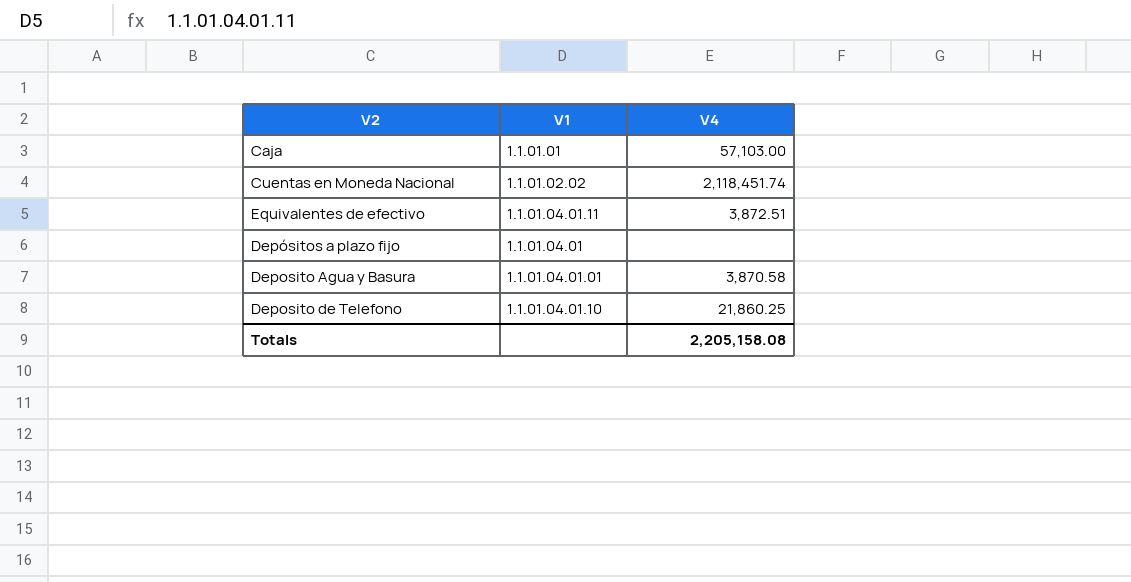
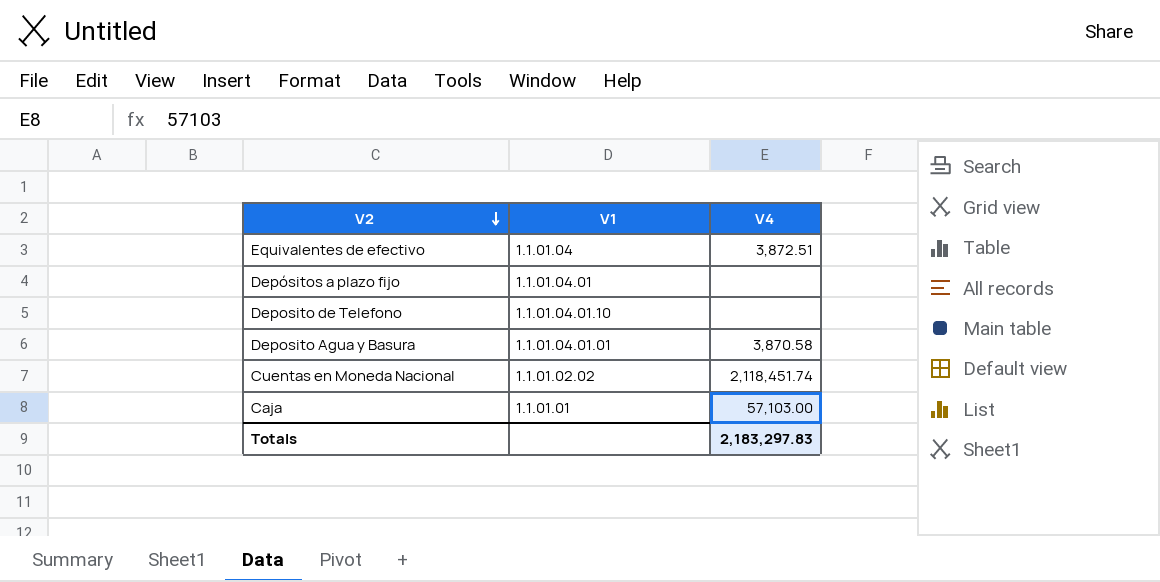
row order: none -> V2 descending
Equivalentes de efectivo | V1: 1.1.01.04.01.11 -> 1.1.01.04
Deposito de Telefono | V4: 21,860.25 -> none
Totals | V4: 2,205,158.08 -> 2,183,297.83

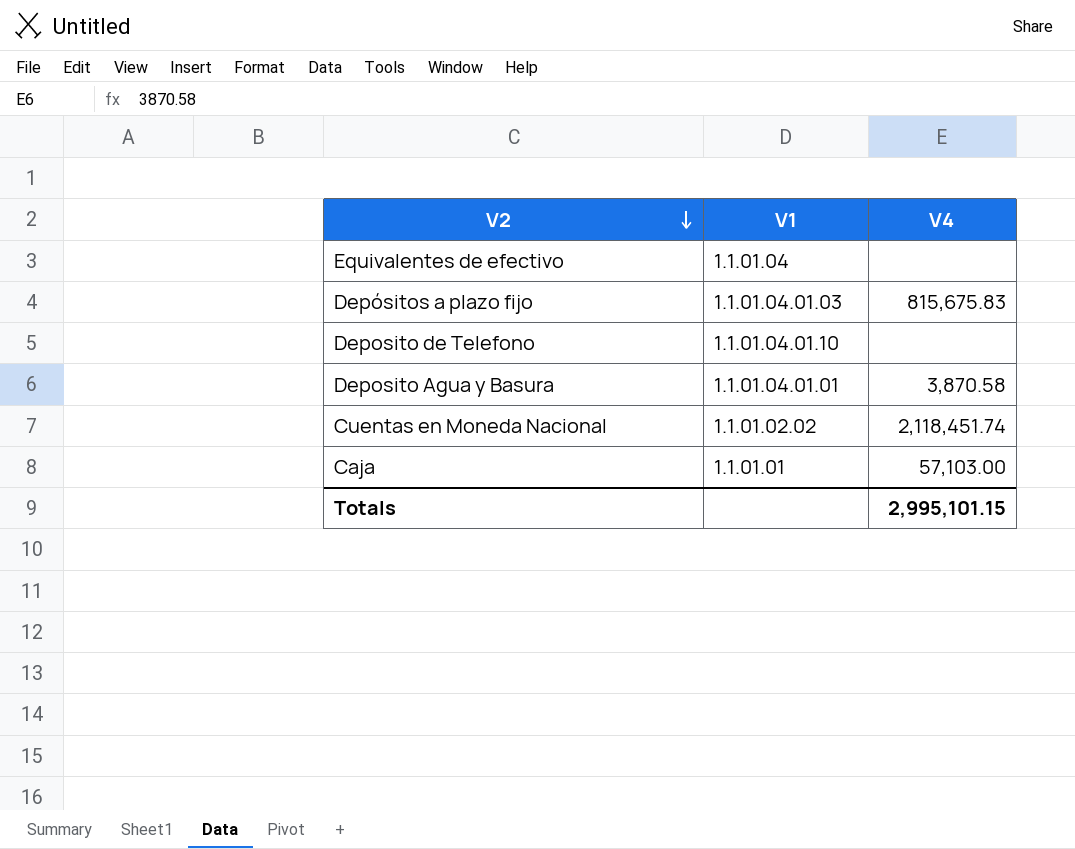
Equivalentes de efectivo | V4: 3,872.51 -> none
Depósitos a plazo fijo | V1: 1.1.01.04.01 -> 1.1.01.04.01.03
Depósitos a plazo fijo | V4: none -> 815,675.83
Totals | V4: 2,183,297.83 -> 2,995,101.15

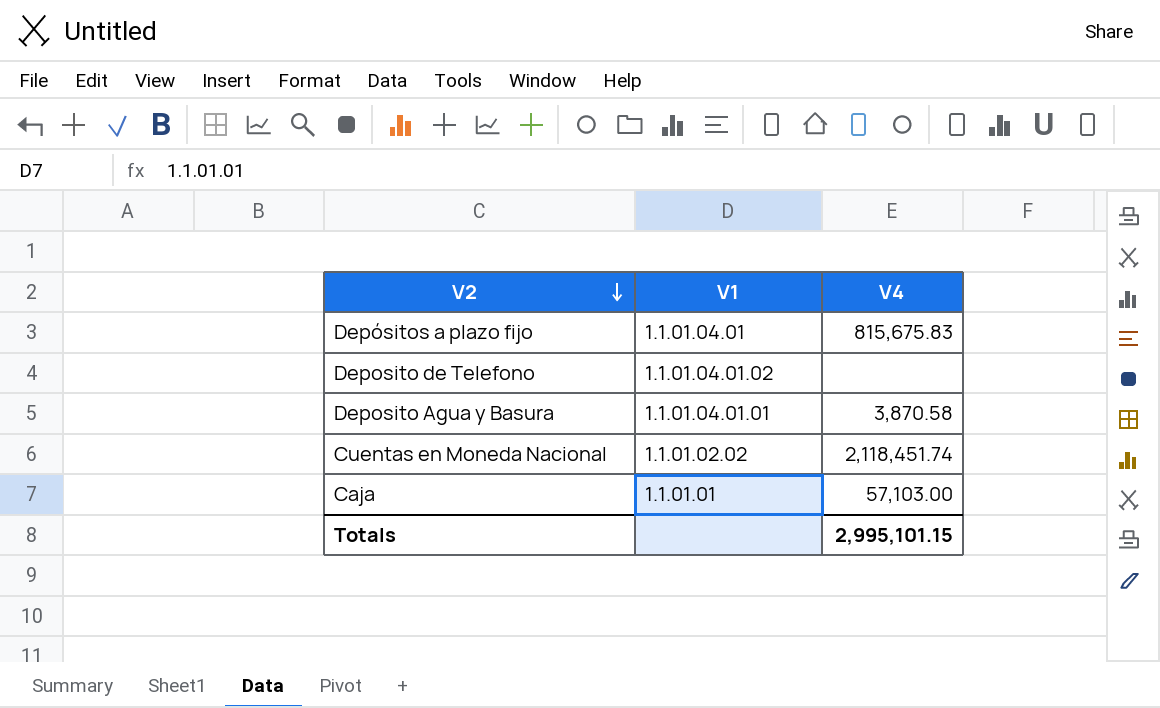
row Equivalentes de efectivo: 1.1.01.04 | none -> none
Depósitos a plazo fijo | V1: 1.1.01.04.01.03 -> 1.1.01.04.01
Deposito de Telefono | V1: 1.1.01.04.01.10 -> 1.1.01.04.01.02

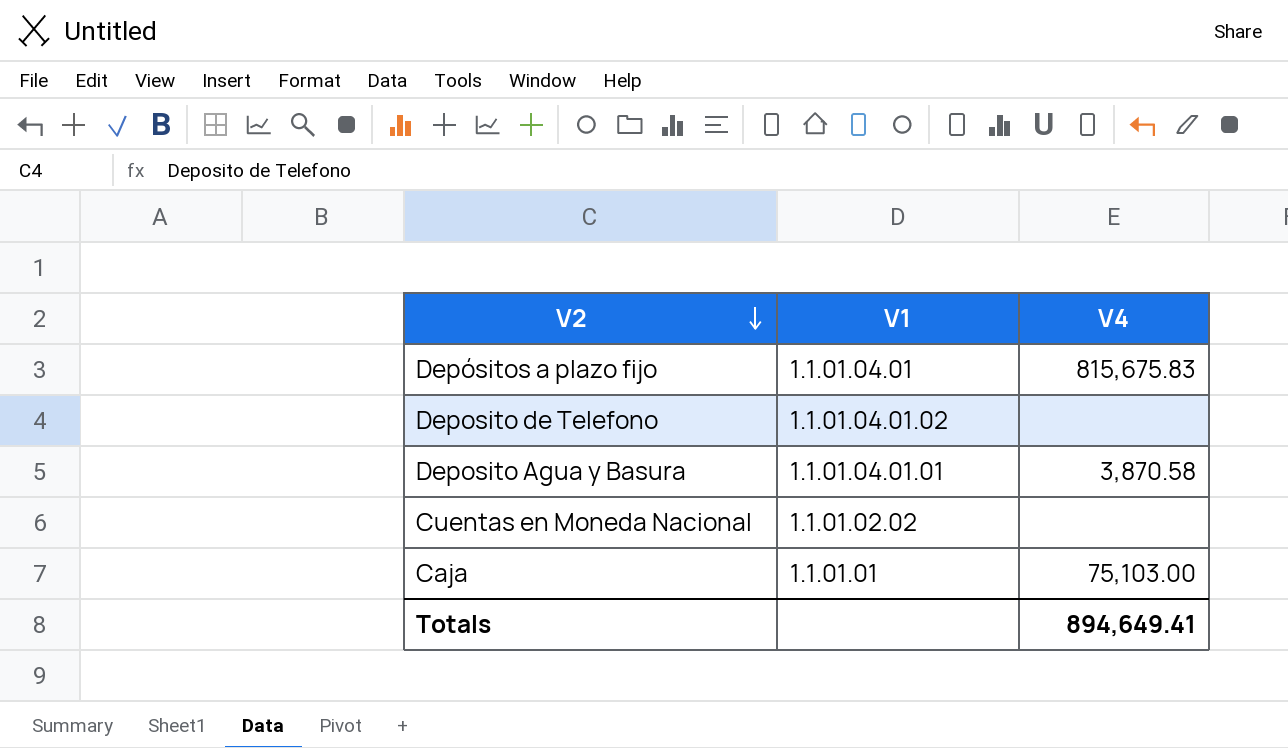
Cuentas en Moneda Nacional | V4: 2,118,451.74 -> none
Caja | V4: 57,103.00 -> 75,103.00
Totals | V4: 2,995,101.15 -> 894,649.41

